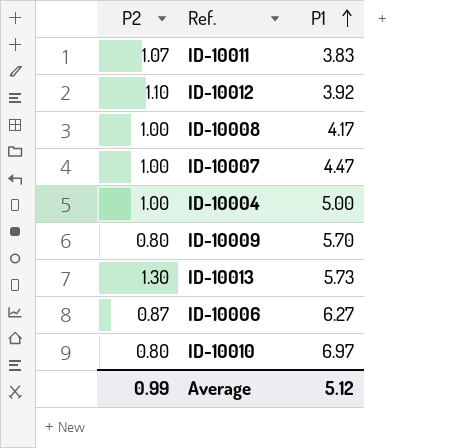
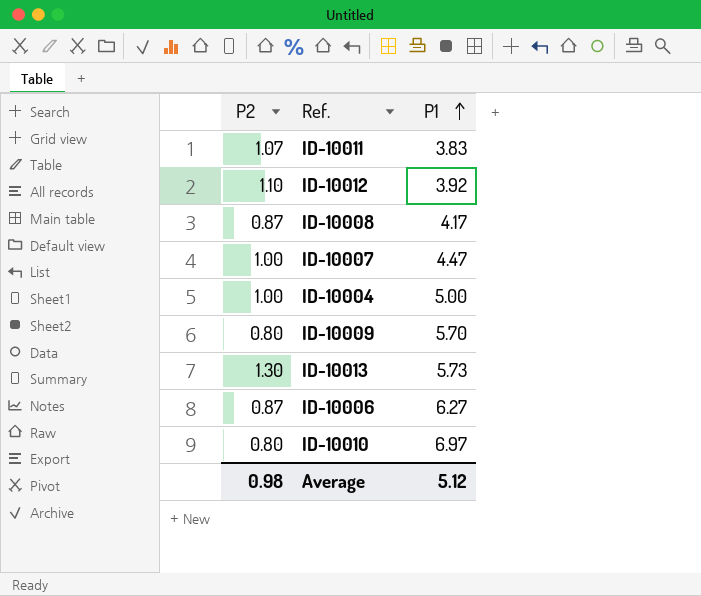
ID-10008 | P2: 1.00 -> 0.87
Average | P2: 0.99 -> 0.98

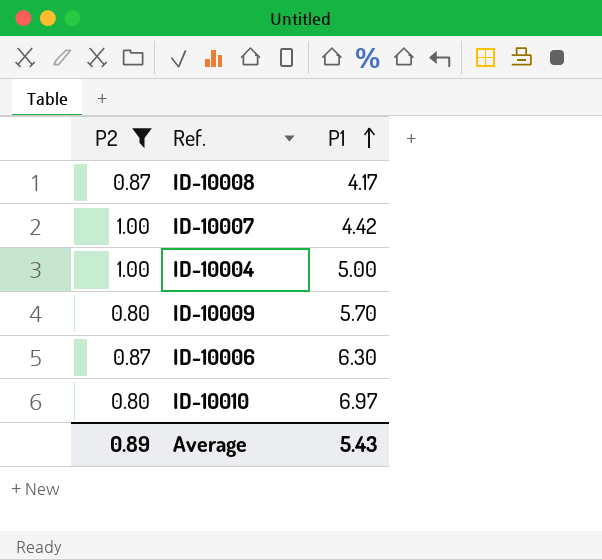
filter: none -> P2 <= 1.00
ID-10007 | P1: 4.47 -> 4.42
ID-10006 | P1: 6.27 -> 6.30
Average | P2: 0.98 -> 0.89
Average | P1: 5.12 -> 5.43

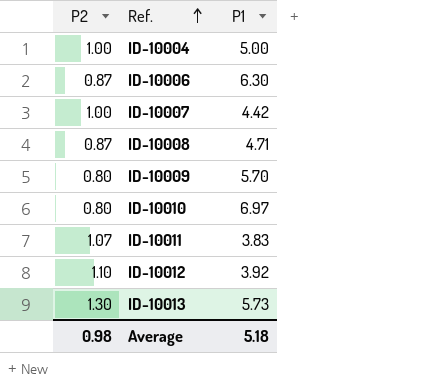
filter: P2 <= 1.00 -> none
row order: P1 ascending -> Ref. ascending
ID-10008 | P1: 4.17 -> 4.71
Average | P2: 0.89 -> 0.98
Average | P1: 5.43 -> 5.18

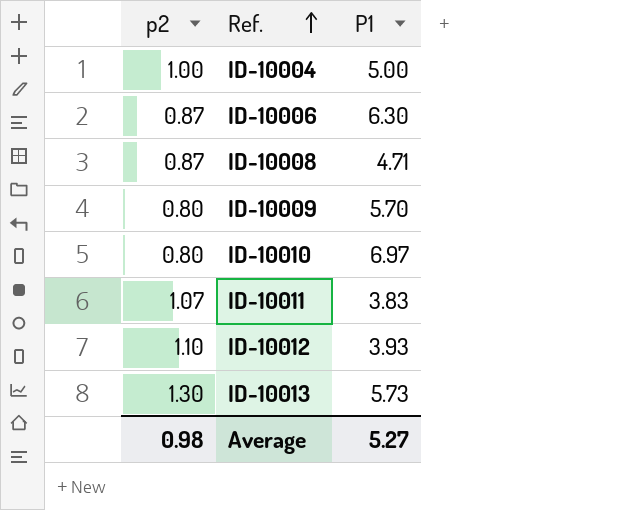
column name: P2 -> p2
row ID-10007: 1.00 | 4.42 -> none
ID-10012 | P1: 3.92 -> 3.93
Average | P1: 5.18 -> 5.27

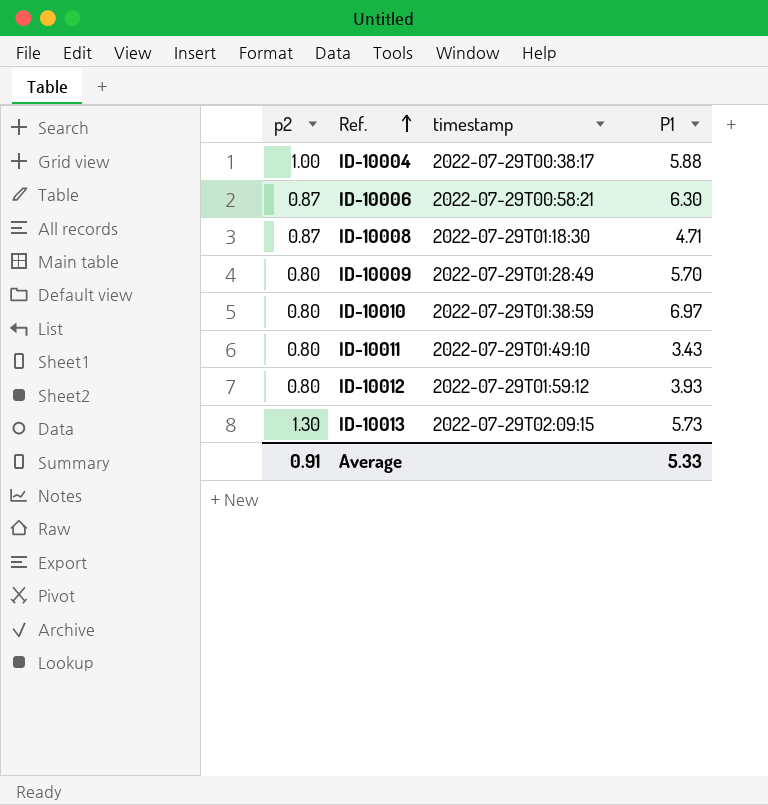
column timestamp | position: none -> 3
ID-10004 | P1: 5.00 -> 5.88
ID-10011 | p2: 1.07 -> 0.80
ID-10011 | P1: 3.83 -> 3.43
ID-10012 | p2: 1.10 -> 0.80
Average | p2: 0.98 -> 0.91
Average | P1: 5.27 -> 5.33

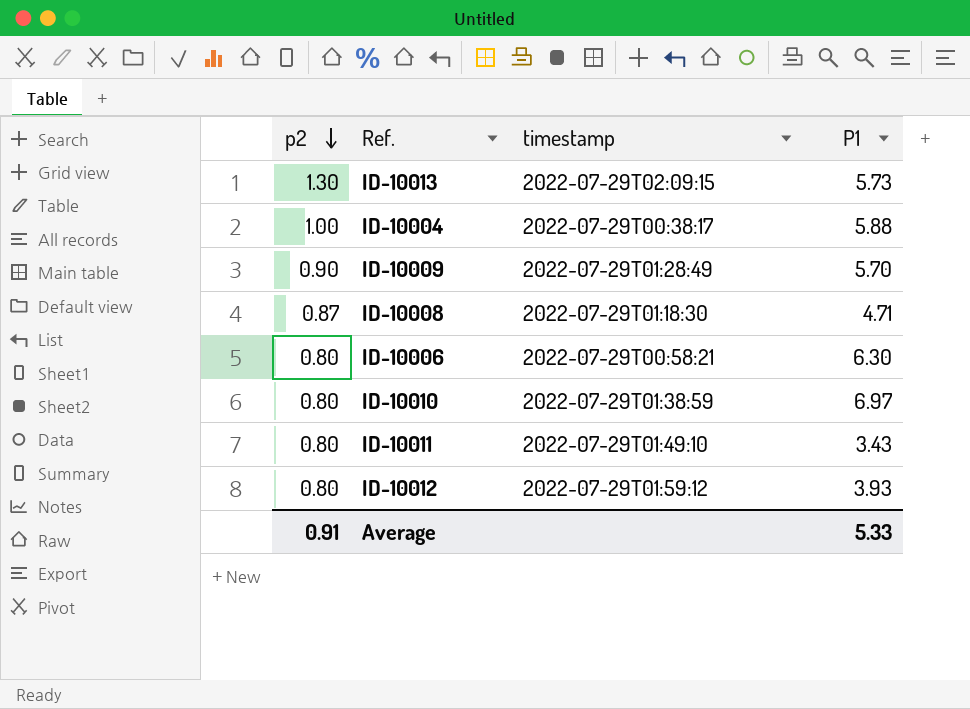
row order: Ref. ascending -> p2 descending
ID-10009 | p2: 0.80 -> 0.90
ID-10006 | p2: 0.87 -> 0.80

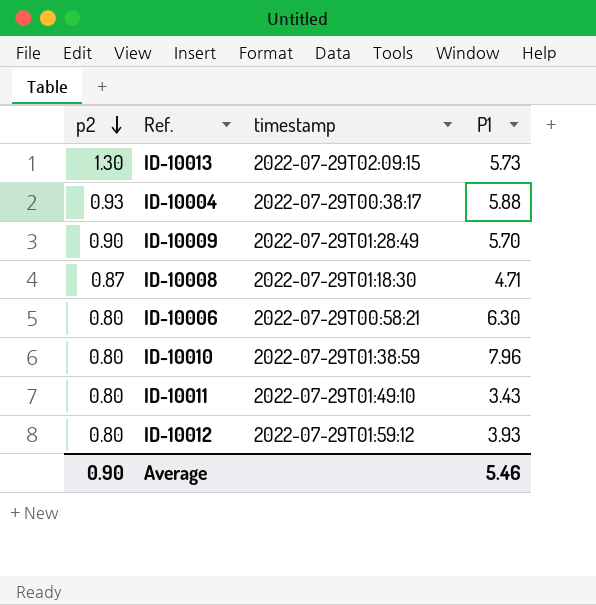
ID-10004 | p2: 1.00 -> 0.93
ID-10010 | P1: 6.97 -> 7.96
Average | p2: 0.91 -> 0.90
Average | P1: 5.33 -> 5.46

